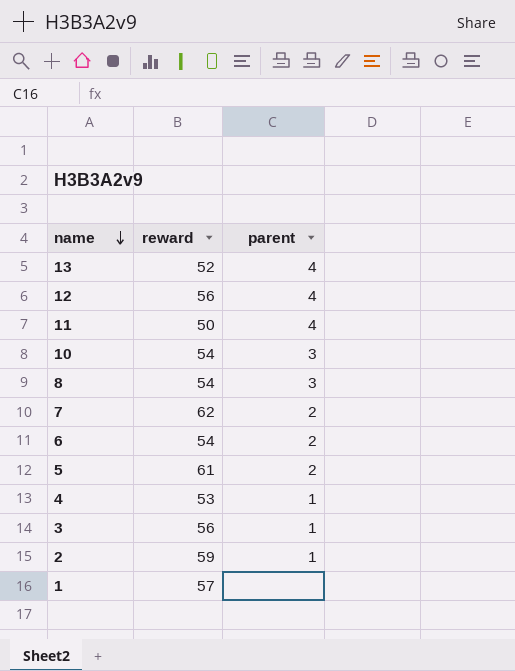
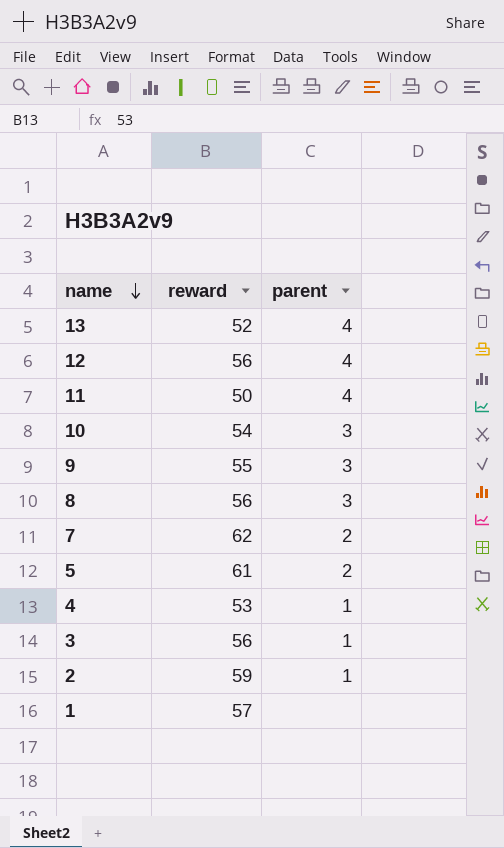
row 6: 54 | 2 -> none
row 9: none -> 55 | 3
8 | reward: 54 -> 56

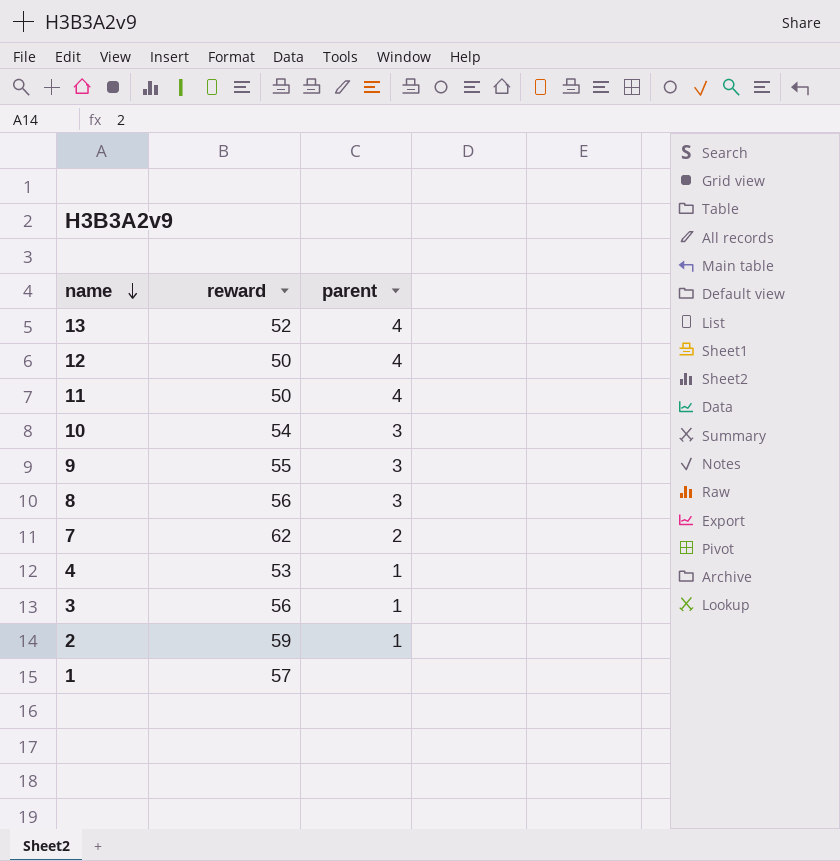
row 5: 61 | 2 -> none
12 | reward: 56 -> 50

